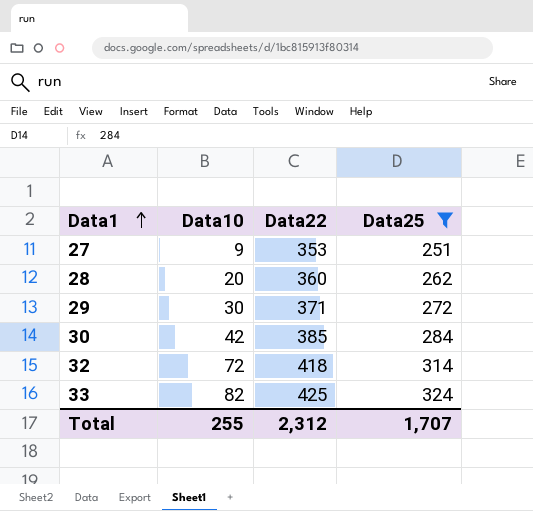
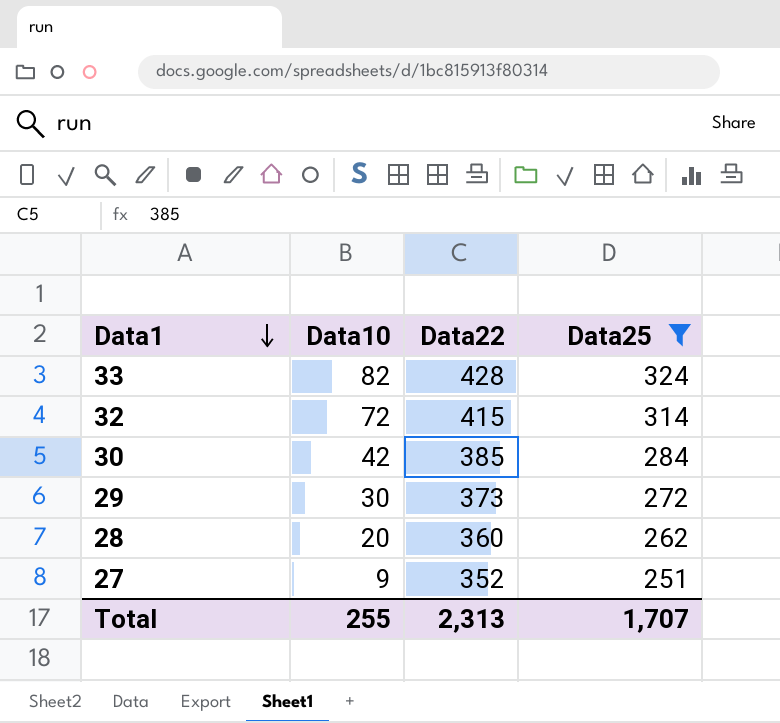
row order: Data1 ascending -> Data1 descending
33 | Data22: 425 -> 428
32 | Data22: 418 -> 415
29 | Data22: 371 -> 373
27 | Data22: 353 -> 352
Total | Data22: 2,312 -> 2,313

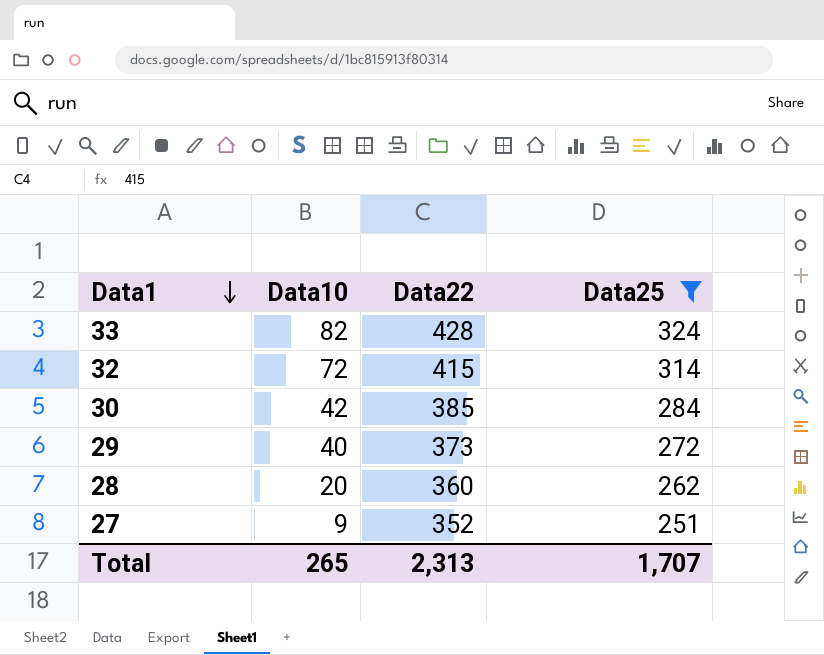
29 | Data10: 30 -> 40
Total | Data10: 255 -> 265

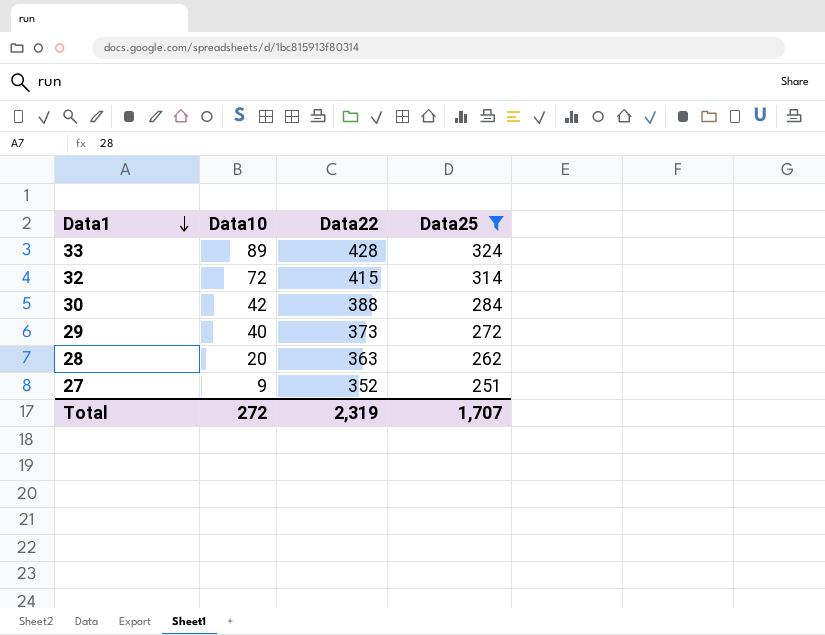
33 | Data10: 82 -> 89
30 | Data22: 385 -> 388
28 | Data22: 360 -> 363
Total | Data10: 265 -> 272
Total | Data22: 2,313 -> 2,319

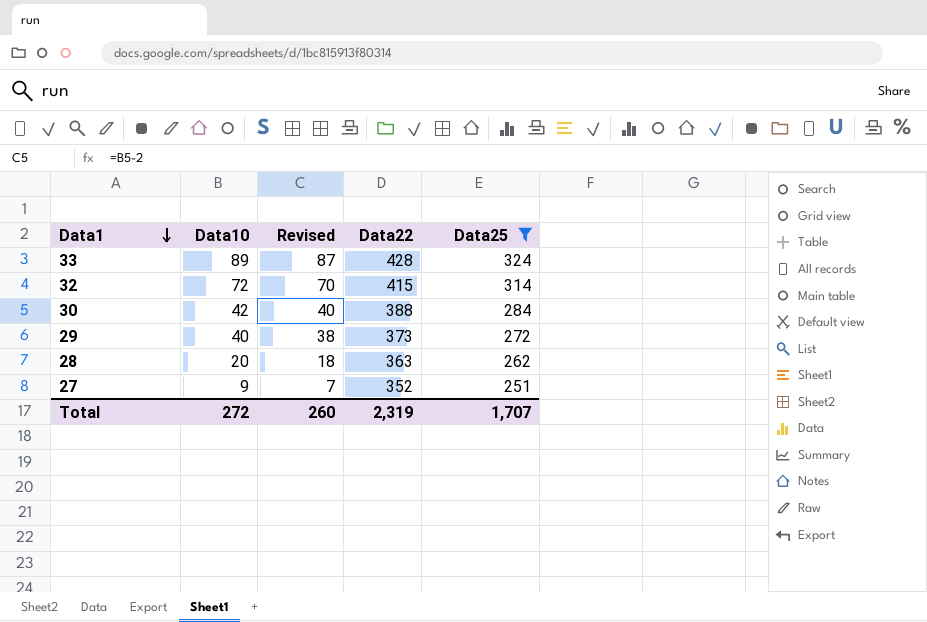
column Revised | formula: none -> [Data10] - 2

